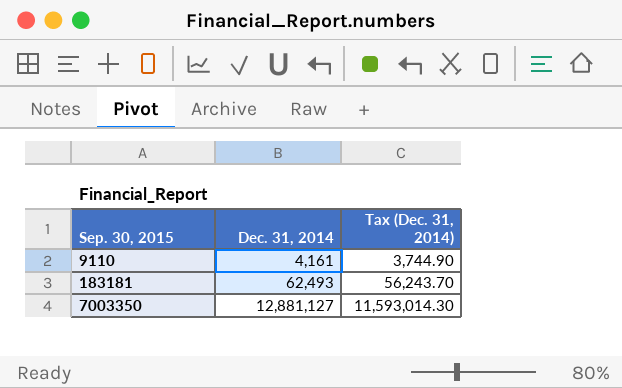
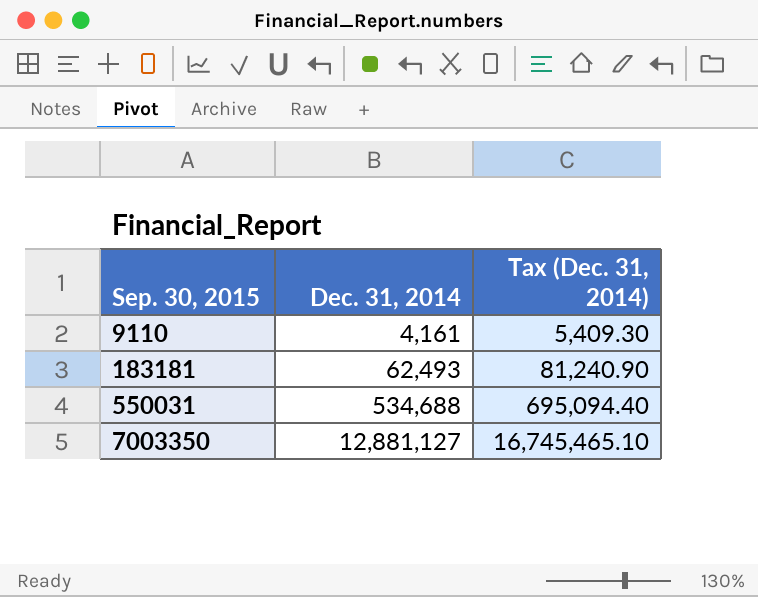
column Tax (Dec. 31, 2014) | formula: [Dec. 31, 2014] * 0.9 -> [Dec. 31, 2014] * 1.3
row 550031: none -> 534,688 | 695,094.40

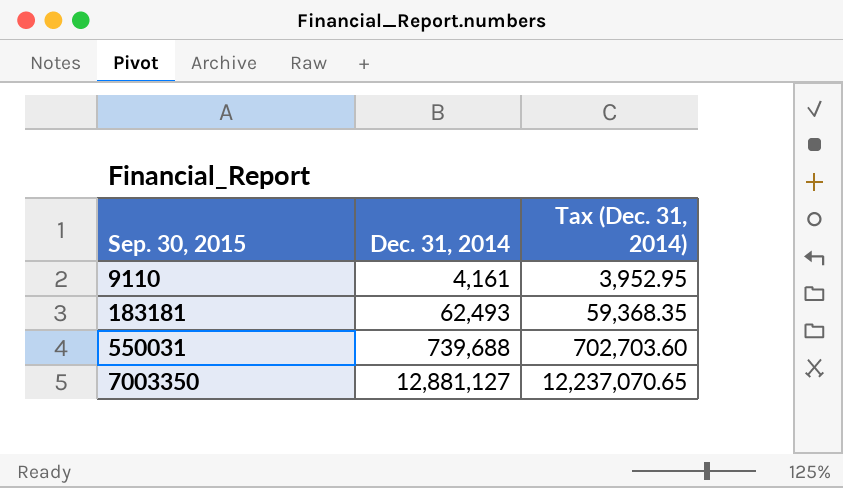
column Tax (Dec. 31, 2014) | formula: [Dec. 31, 2014] * 1.3 -> [Dec. 31, 2014] * 0.95
550031 | Dec. 31, 2014: 534,688 -> 739,688

